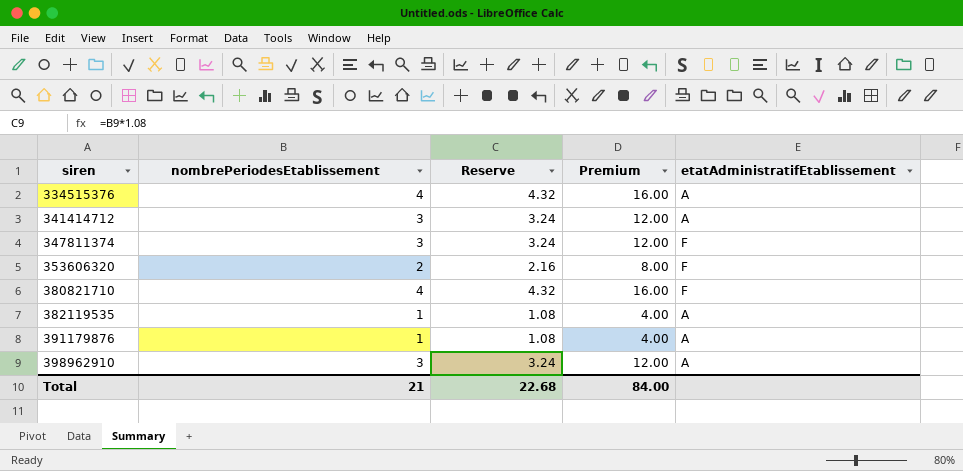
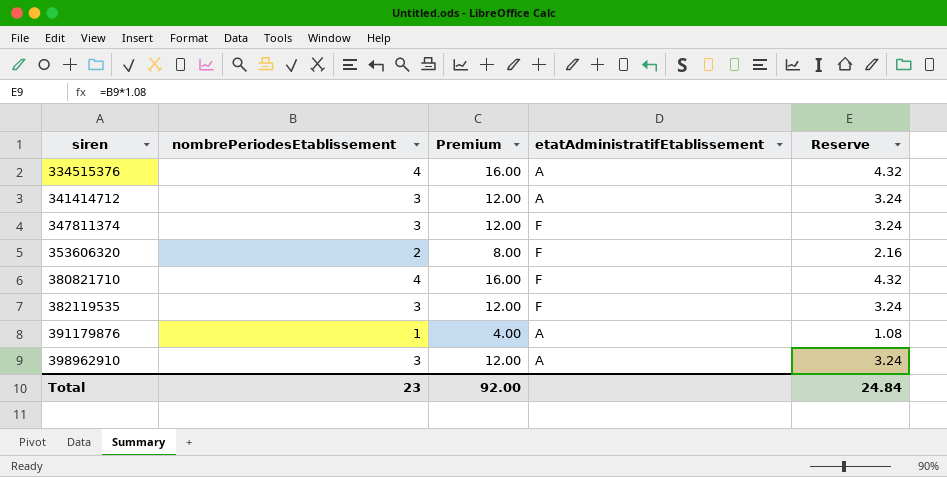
column Reserve | position: 3 -> 5
382119535 | nombrePeriodesEtablissement: 1 -> 3
382119535 | Premium: 4.00 -> 12.00
382119535 | etatAdministratifEtablissement: A -> F
382119535 | Reserve: 1.08 -> 3.24
Total | nombrePeriodesEtablissement: 21 -> 23
Total | Premium: 84.00 -> 92.00
Total | Reserve: 22.68 -> 24.84

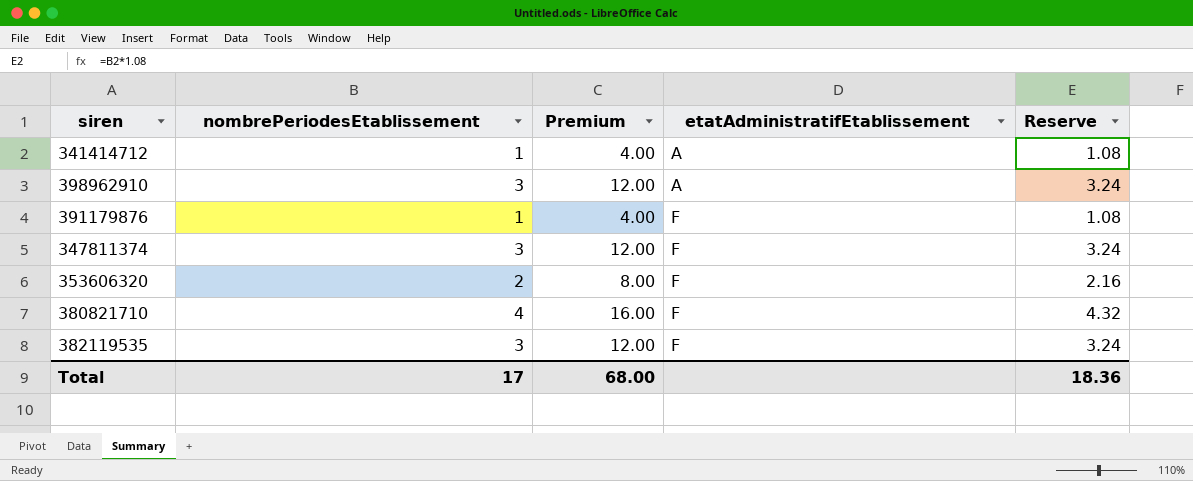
row order: siren ascending -> etatAdministratifEtablissement ascending
row 334515376: 4 | 16.00 | A | 4.32 -> none
341414712 | nombrePeriodesEtablissement: 3 -> 1
341414712 | Premium: 12.00 -> 4.00
341414712 | Reserve: 3.24 -> 1.08
391179876 | etatAdministratifEtablissement: A -> F
Total | nombrePeriodesEtablissement: 23 -> 17
Total | Premium: 92.00 -> 68.00
Total | Reserve: 24.84 -> 18.36

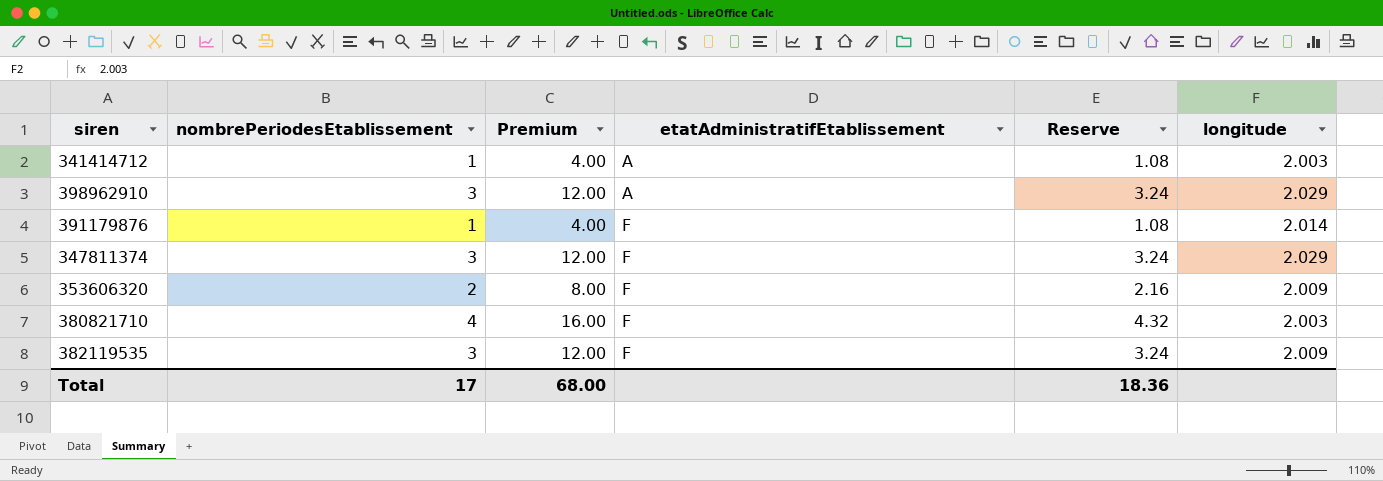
column longitude | position: none -> 6

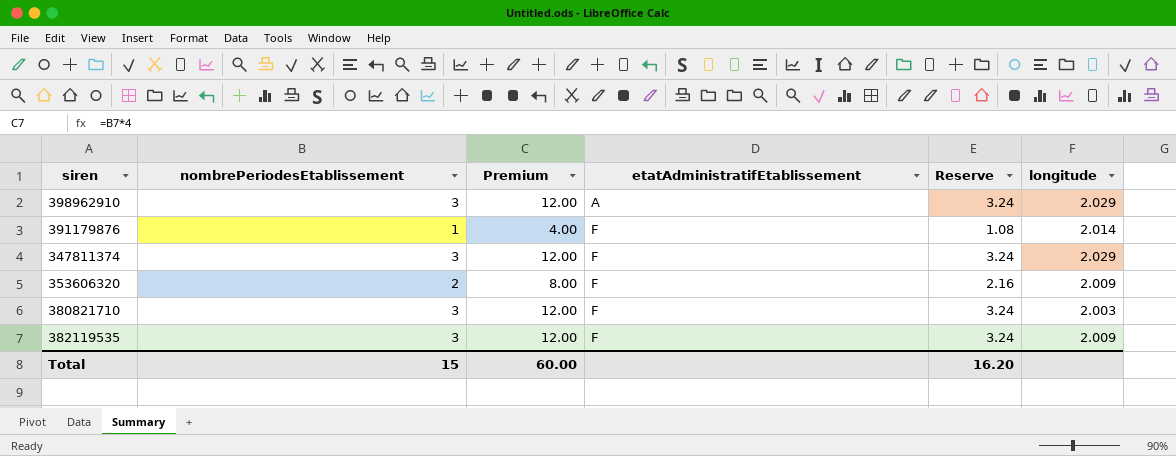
row 341414712: 1 | 4.00 | A | 1.08 | 2.003 -> none
380821710 | nombrePeriodesEtablissement: 4 -> 3
380821710 | Premium: 16.00 -> 12.00
380821710 | Reserve: 4.32 -> 3.24
Total | nombrePeriodesEtablissement: 17 -> 15
Total | Premium: 68.00 -> 60.00
Total | Reserve: 18.36 -> 16.20

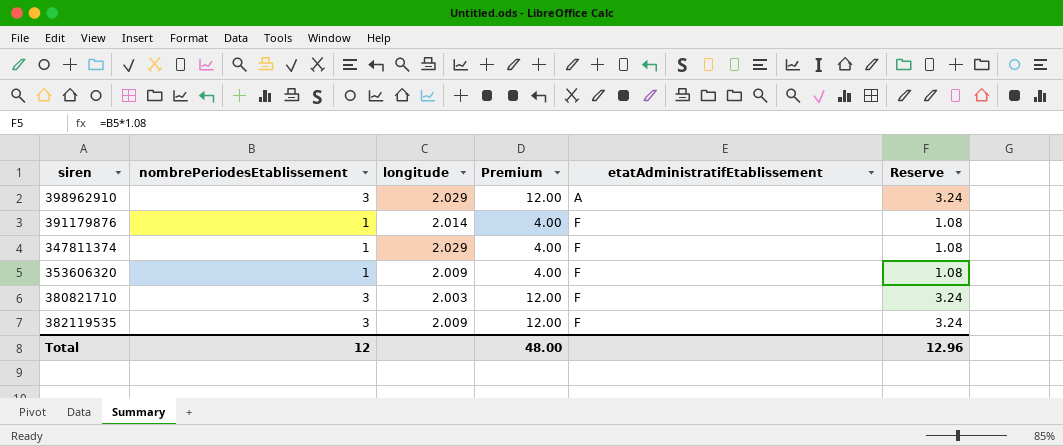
column longitude | position: 6 -> 3
347811374 | nombrePeriodesEtablissement: 3 -> 1
347811374 | Premium: 12.00 -> 4.00
347811374 | Reserve: 3.24 -> 1.08
353606320 | nombrePeriodesEtablissement: 2 -> 1
353606320 | Premium: 8.00 -> 4.00
353606320 | Reserve: 2.16 -> 1.08
Total | nombrePeriodesEtablissement: 15 -> 12
Total | Premium: 60.00 -> 48.00
Total | Reserve: 16.20 -> 12.96

